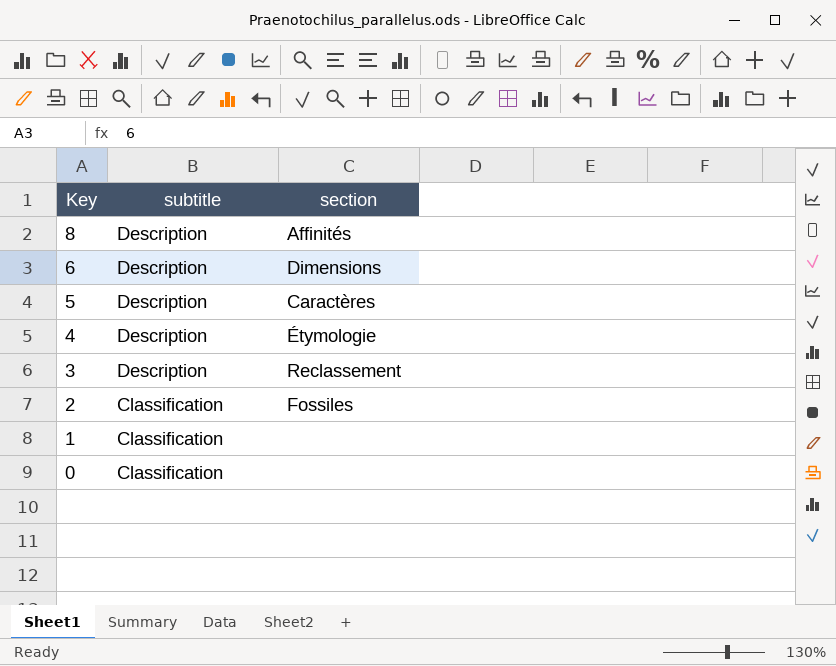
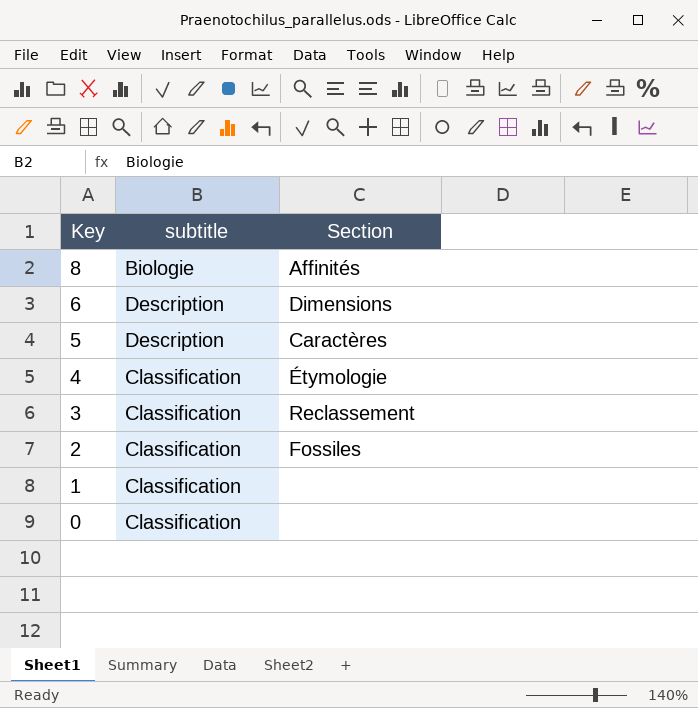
column name: section -> Section
8 | subtitle: Description -> Biologie
4 | subtitle: Description -> Classification
3 | subtitle: Description -> Classification

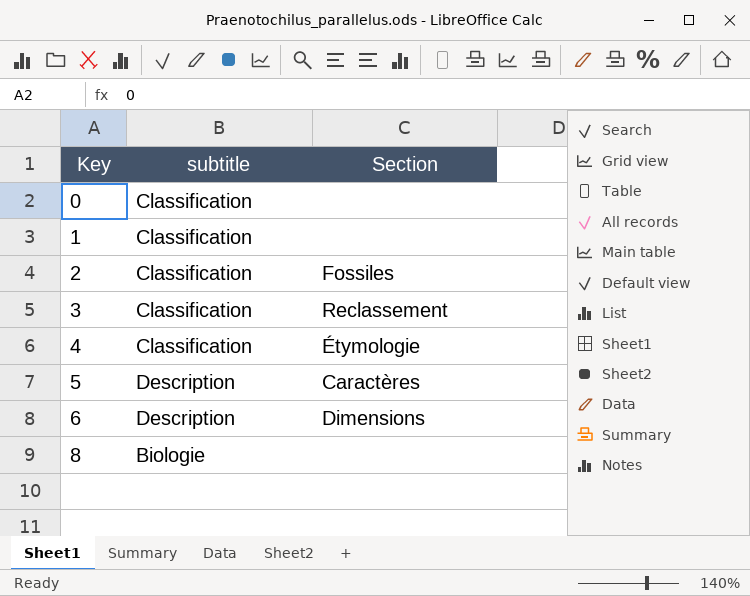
row order: Key descending -> Key ascending
8 | Section: Affinités -> none

